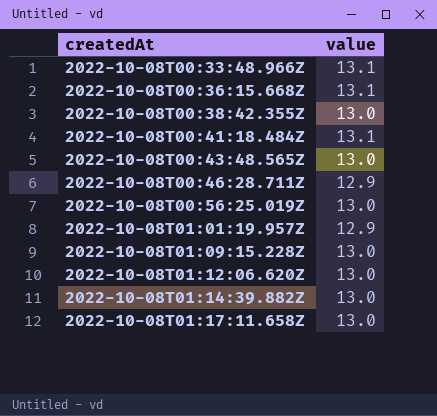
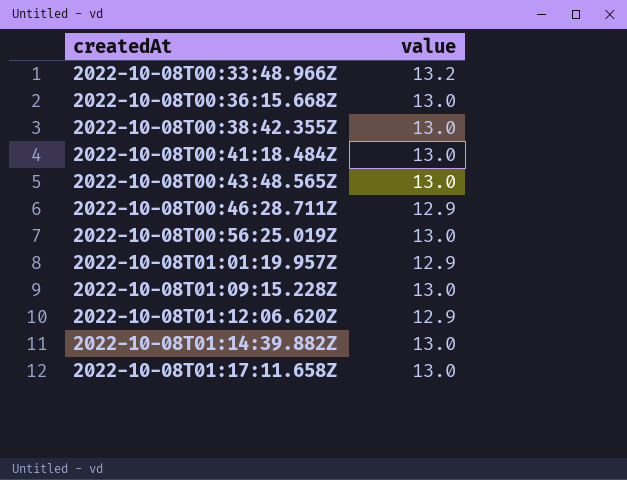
2022-10-08T00:33:48.966Z | value: 13.1 -> 13.2
2022-10-08T00:36:15.668Z | value: 13.1 -> 13.0
2022-10-08T00:41:18.484Z | value: 13.1 -> 13.0
2022-10-08T01:12:06.620Z | value: 13.0 -> 12.9

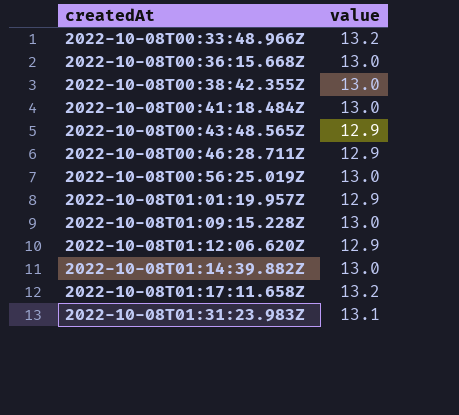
2022-10-08T00:43:48.565Z | value: 13.0 -> 12.9
2022-10-08T01:17:11.658Z | value: 13.0 -> 13.2
row 2022-10-08T01:31:23.983Z: none -> 13.1

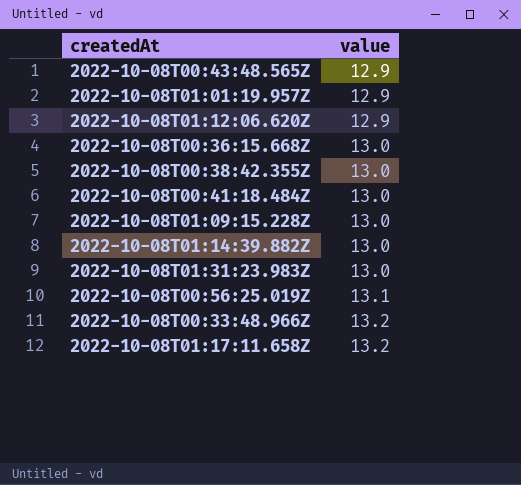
row order: createdAt ascending -> value ascending
row 2022-10-08T00:46:28.711Z: 12.9 -> none
2022-10-08T01:31:23.983Z | value: 13.1 -> 13.0
2022-10-08T00:56:25.019Z | value: 13.0 -> 13.1

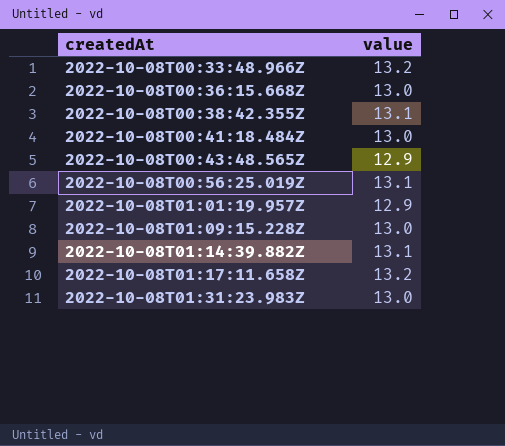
row order: value ascending -> createdAt ascending
row 2022-10-08T01:12:06.620Z: 12.9 -> none
2022-10-08T00:38:42.355Z | value: 13.0 -> 13.1
2022-10-08T01:14:39.882Z | value: 13.0 -> 13.1

